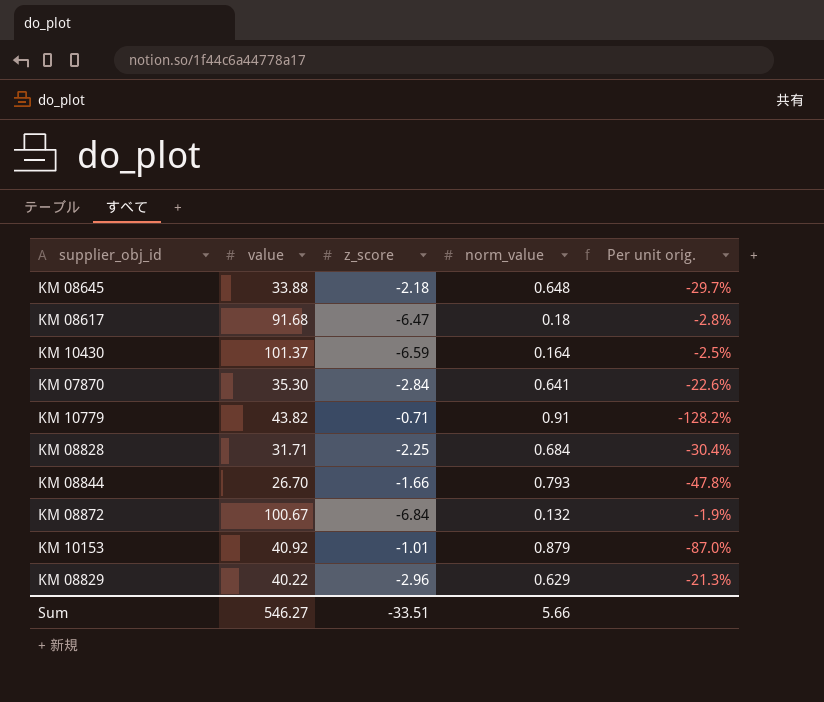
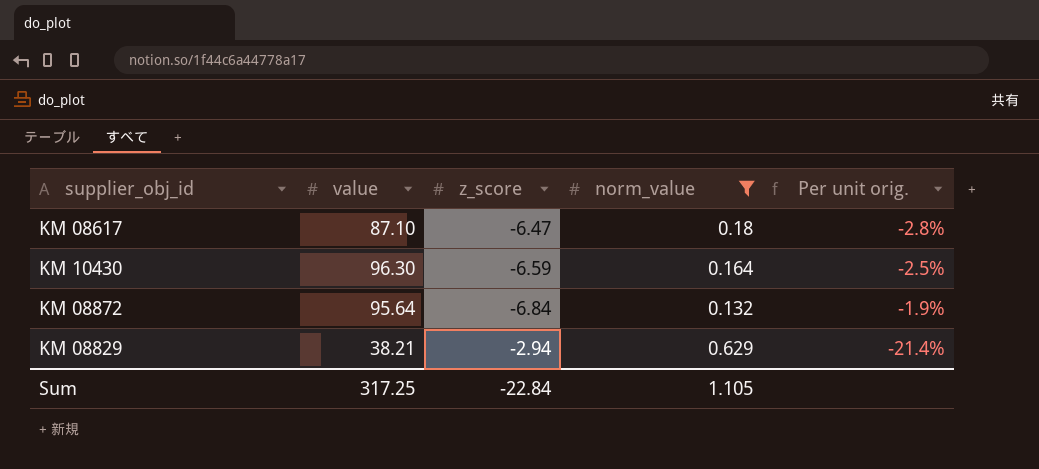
filter: none -> norm_value <= 0.629
KM 08617 | value: 91.68 -> 87.10
KM 10430 | value: 101.37 -> 96.30
KM 08872 | value: 100.67 -> 95.64
KM 08829 | value: 40.22 -> 38.21
KM 08829 | z_score: -2.96 -> -2.94
KM 08829 | Per unit orig.: -21.3% -> -21.4%
Sum | value: 546.27 -> 317.25
Sum | z_score: -33.51 -> -22.84
Sum | norm_value: 5.66 -> 1.105

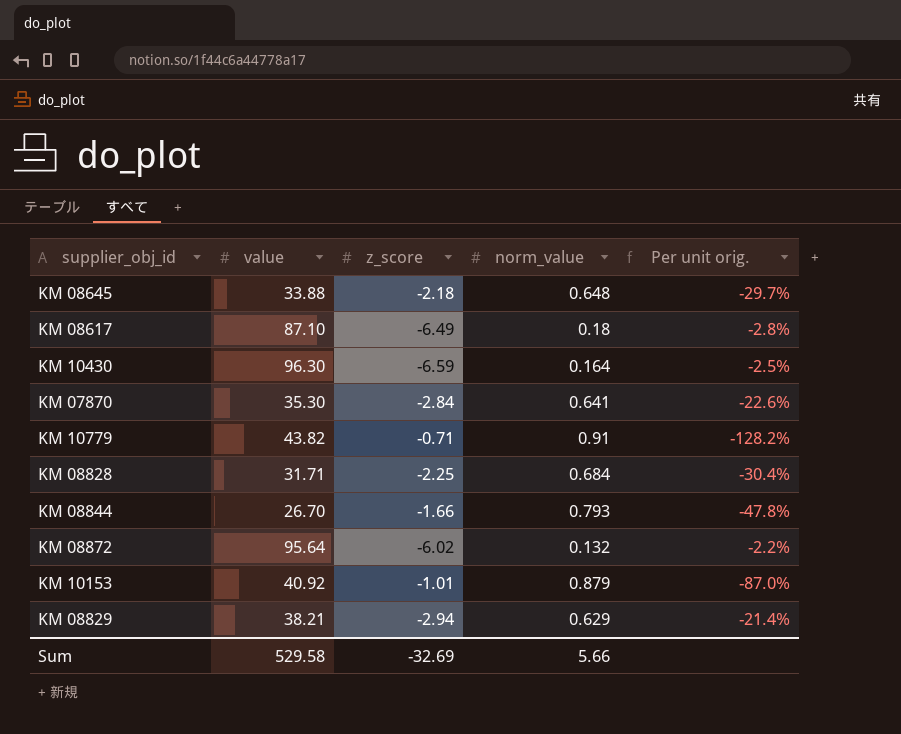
filter: norm_value <= 0.629 -> none
KM 08617 | z_score: -6.47 -> -6.49
KM 08872 | z_score: -6.84 -> -6.02
KM 08872 | Per unit orig.: -1.9% -> -2.2%
Sum | value: 317.25 -> 529.58
Sum | z_score: -22.84 -> -32.69
Sum | norm_value: 1.105 -> 5.66

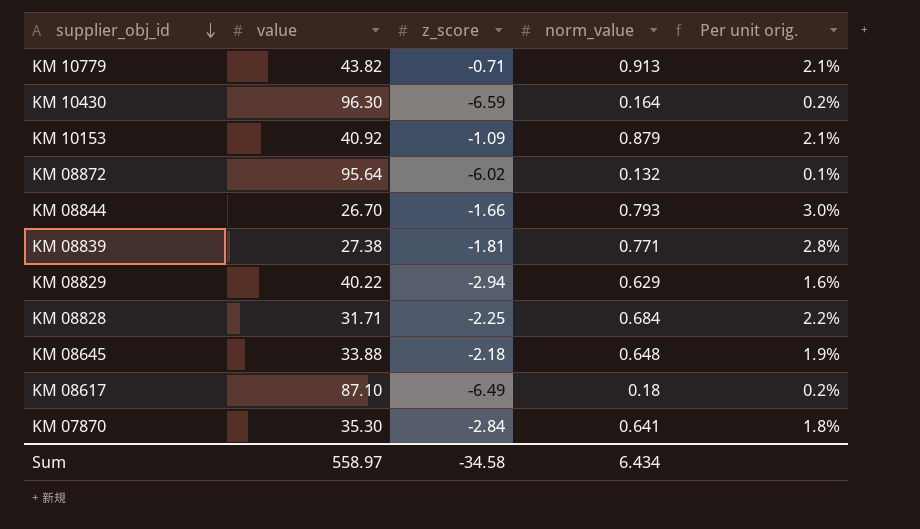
row order: none -> supplier_obj_id descending
column Per unit orig. | formula: [norm_value] / [z_score] -> [norm_value] / [value]
KM 10779 | norm_value: 0.91 -> 0.913
KM 10153 | z_score: -1.01 -> -1.09
row KM 08839: none -> 27.38 | -1.81 | 0.771 | 2.8%
KM 08829 | value: 38.21 -> 40.22
Sum | value: 529.58 -> 558.97
Sum | z_score: -32.69 -> -34.58
Sum | norm_value: 5.66 -> 6.434

